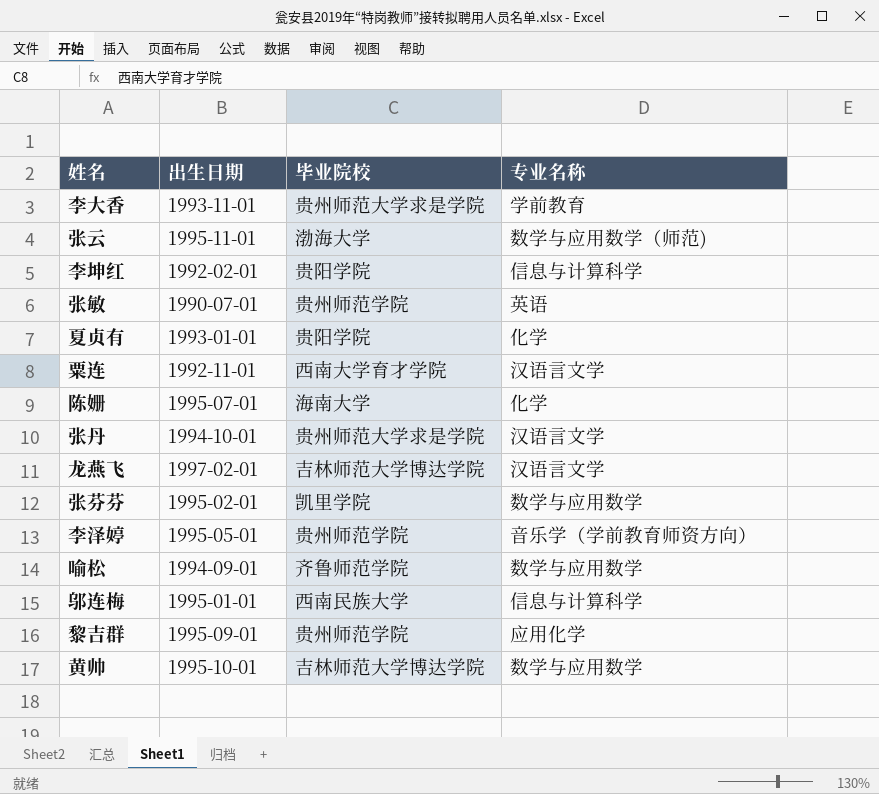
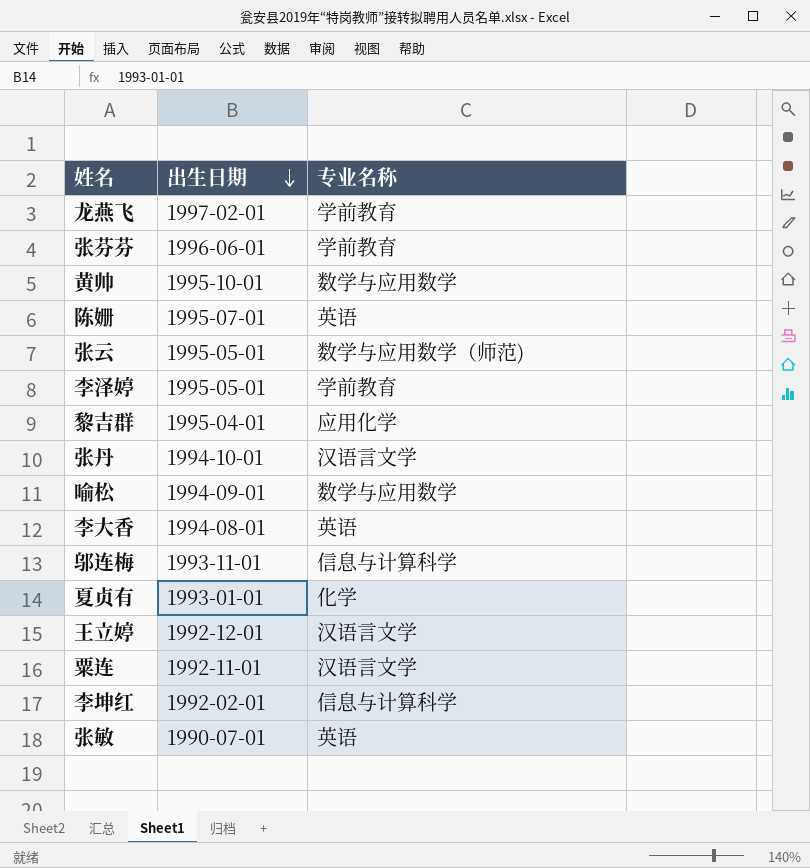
row order: none -> 出生日期 descending
column 毕业院校 | position: 3 -> none
龙燕飞 | 专业名称: 汉语言文学 -> 学前教育
张芬芬 | 出生日期: 1995-02-01 -> 1996-06-01
张芬芬 | 专业名称: 数学与应用数学 -> 学前教育
陈姗 | 专业名称: 化学 -> 英语
张云 | 出生日期: 1995-11-01 -> 1995-05-01
李泽婷 | 专业名称: 音乐学（学前教育师资方向） -> 学前教育
黎吉群 | 出生日期: 1995-09-01 -> 1995-04-01
李大香 | 出生日期: 1993-11-01 -> 1994-08-01
李大香 | 专业名称: 学前教育 -> 英语
邬连梅 | 出生日期: 1995-01-01 -> 1993-11-01
row 王立婷: none -> 1992-12-01 | 汉语言文学

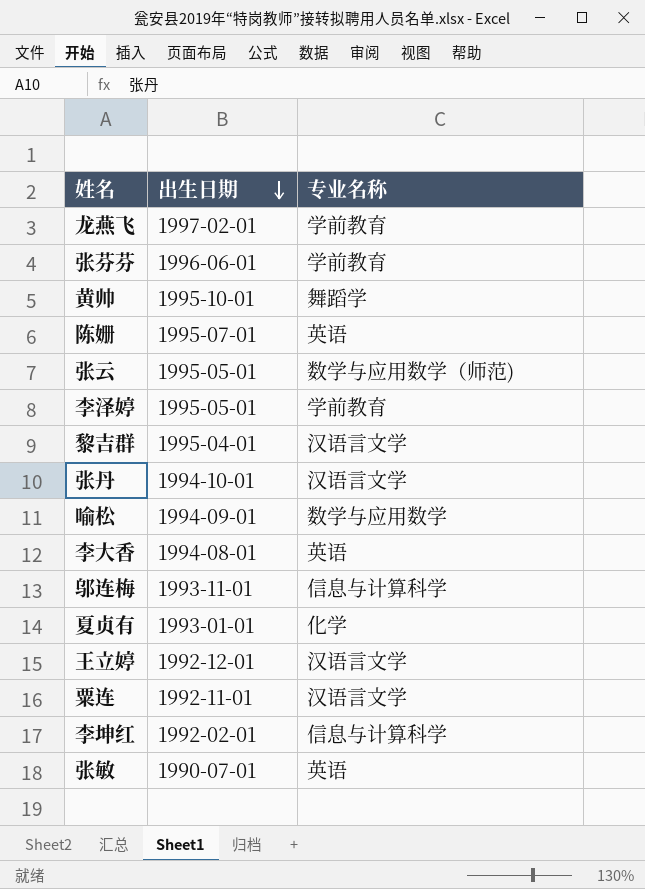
黄帅 | 专业名称: 数学与应用数学 -> 舞蹈学
黎吉群 | 专业名称: 应用化学 -> 汉语言文学

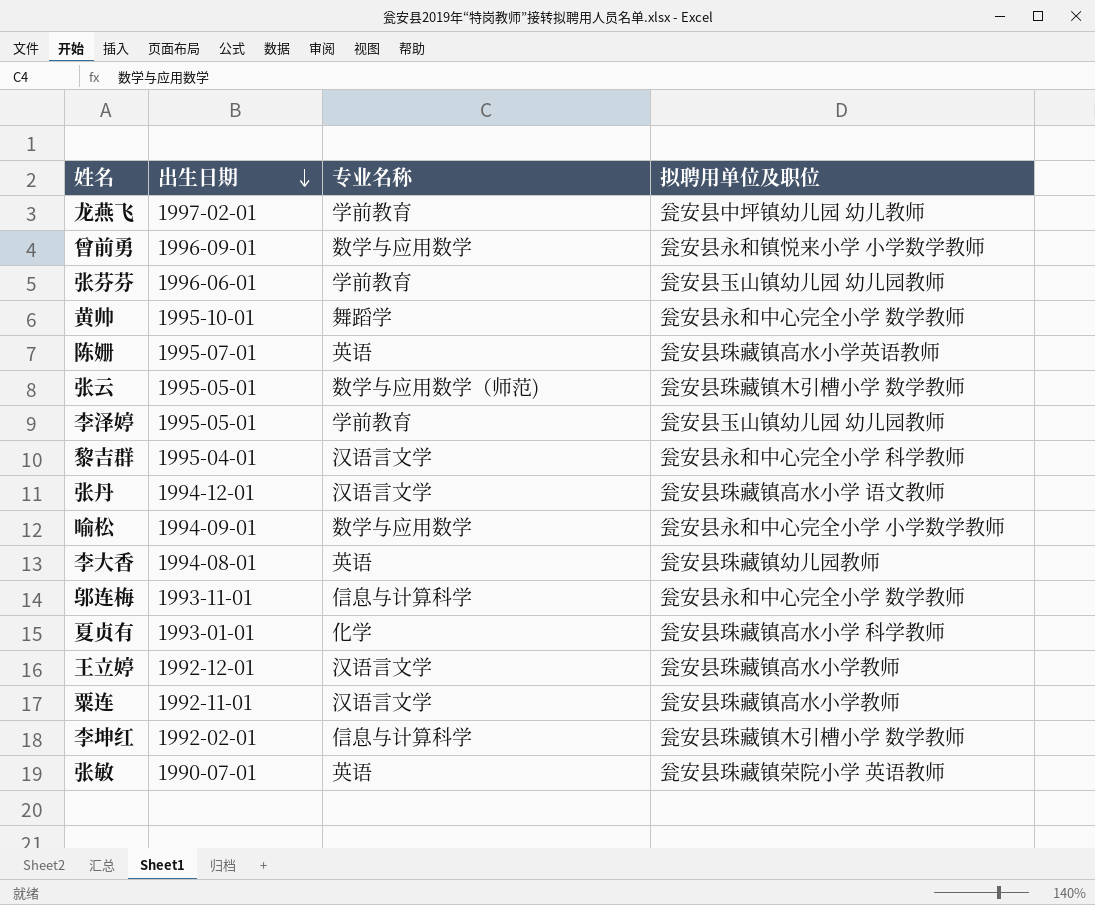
column 拟聘用单位及职位 | position: none -> 4
row 曾前勇: none -> 1996-09-01 | 数学与应用数学 | 瓮安县永和镇悦来小学 小学数学教师
张丹 | 出生日期: 1994-10-01 -> 1994-12-01

